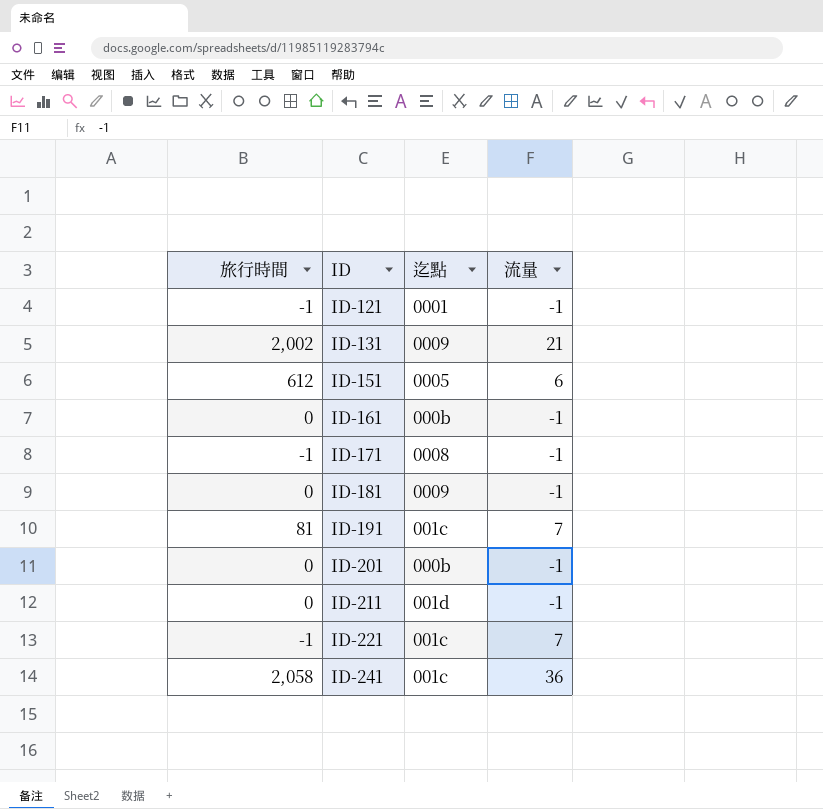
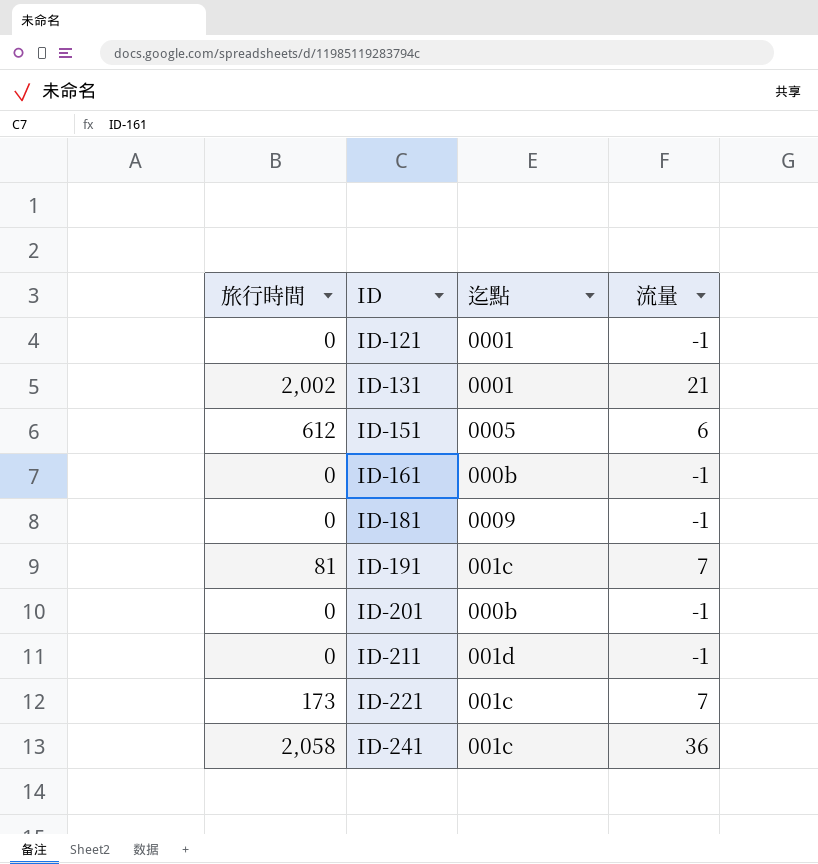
row ID-171: -1 | 0008 | -1 -> none
ID-121 | 旅行時間: -1 -> 0
ID-131 | 迄點: 0009 -> 0001
ID-221 | 旅行時間: -1 -> 173

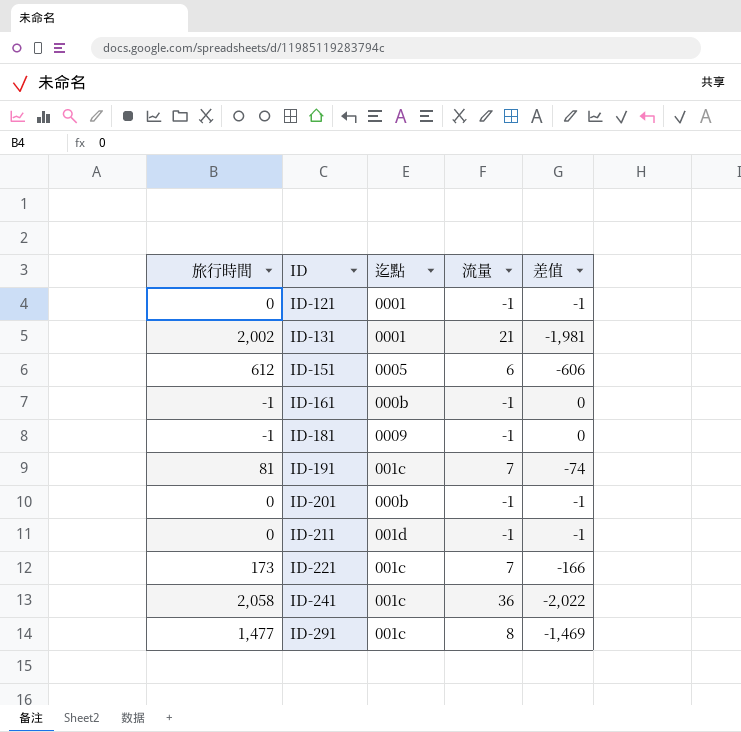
column 差值 | formula: none -> [流量] - [旅行時間]
ID-161 | 旅行時間: 0 -> -1
ID-181 | 旅行時間: 0 -> -1
row ID-291: none -> 1,477 | 001c | 8 | -1,469

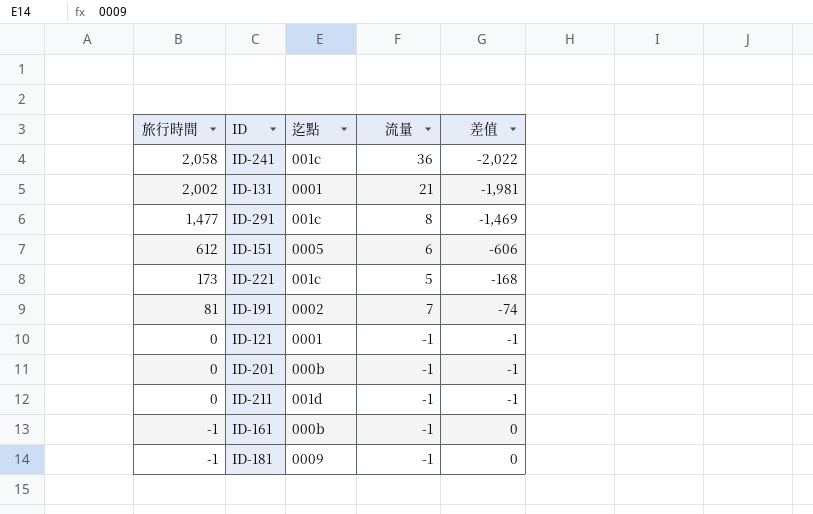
row order: ID ascending -> 旅行時間 descending
ID-221 | 流量: 7 -> 5
ID-221 | 差值: -166 -> -168
ID-191 | 迄點: 001c -> 0002

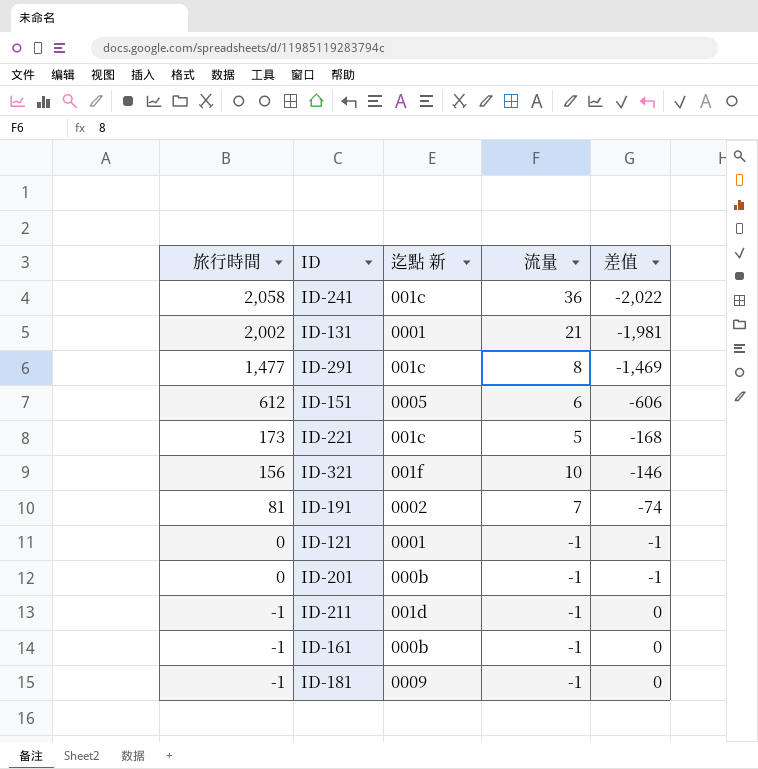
column name: 迄點 -> 迄點 新
row ID-321: none -> 156 | 001f | 10 | -146
ID-211 | 旅行時間: 0 -> -1
ID-211 | 差值: -1 -> 0

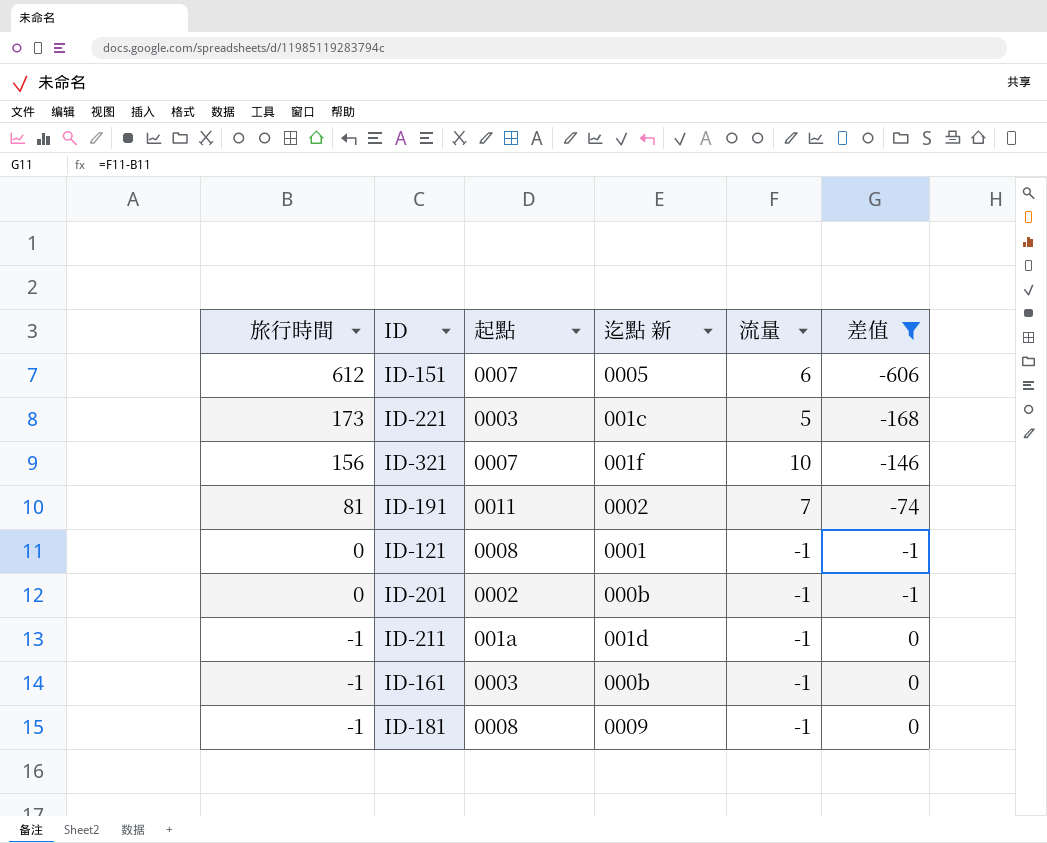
filter: none -> 差值 >= -606
column 起點 | position: none -> 3

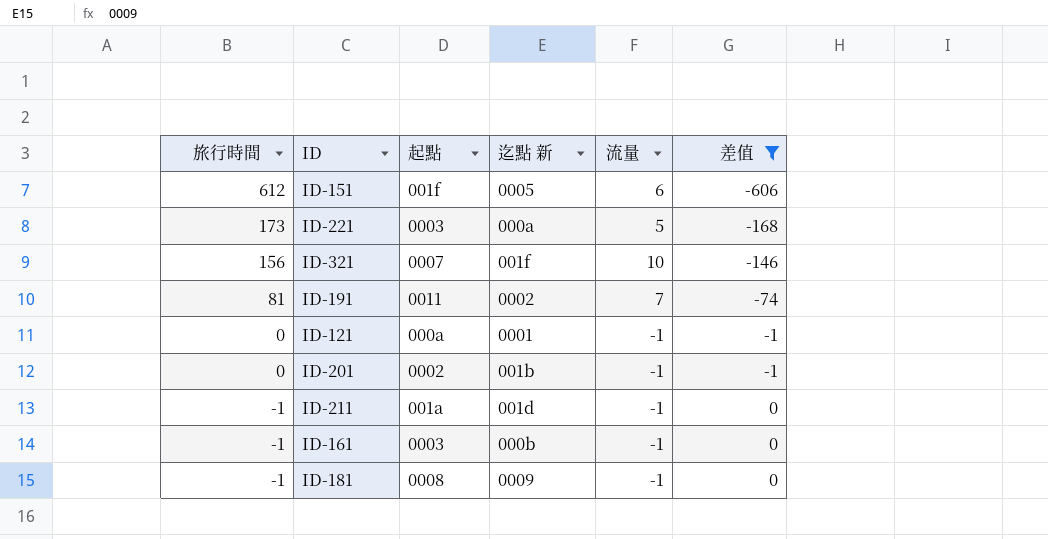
ID-151 | 起點: 0007 -> 001f
ID-221 | 迄點 新: 001c -> 000a
ID-121 | 起點: 0008 -> 000a
ID-201 | 迄點 新: 000b -> 001b

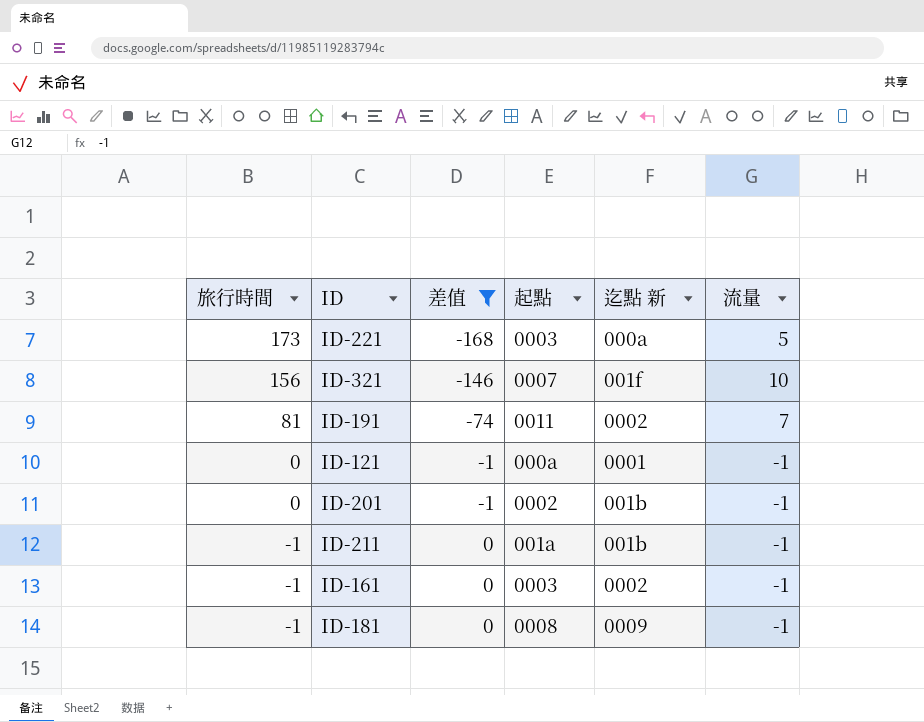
column 差值 | position: 6 -> 3
row ID-151: 612 | 001f | 0005 | 6 | -606 -> none
ID-211 | 迄點 新: 001d -> 001b
ID-161 | 迄點 新: 000b -> 0002

